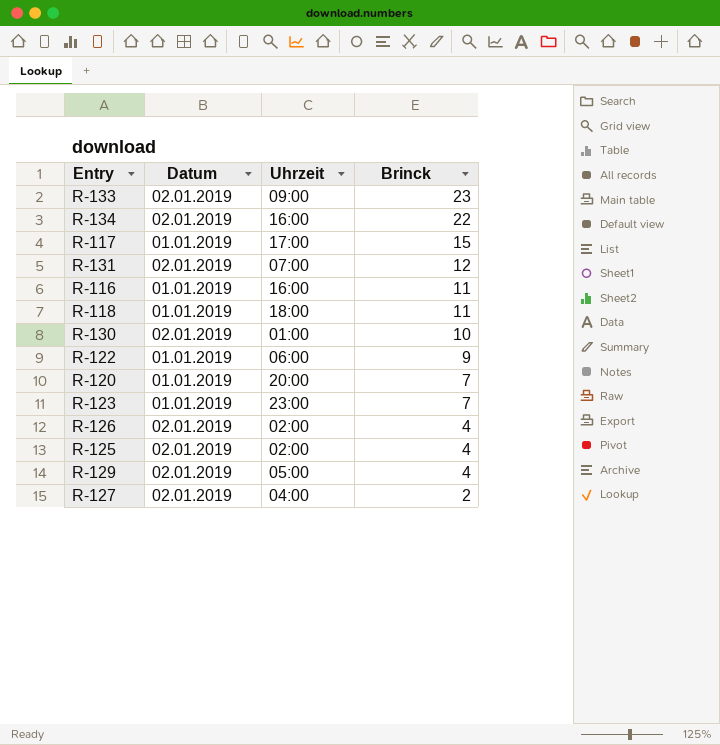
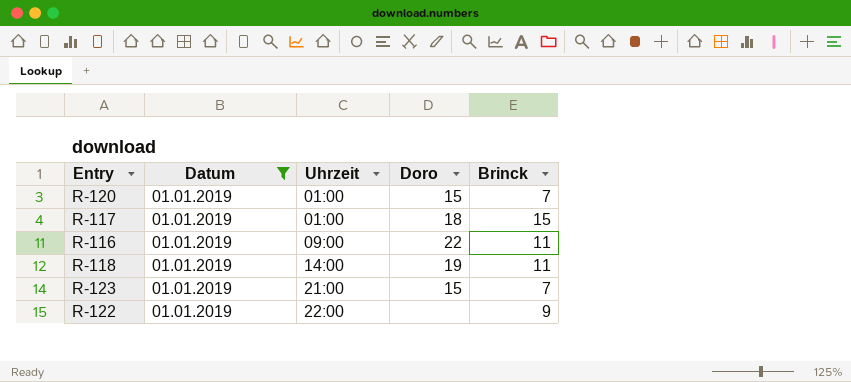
filter: none -> Datum = 01.01.2019
row order: Brinck descending -> Uhrzeit ascending
column Doro | position: none -> 4
R-120 | Uhrzeit: 20:00 -> 01:00
R-117 | Uhrzeit: 17:00 -> 01:00
R-116 | Uhrzeit: 16:00 -> 09:00
R-118 | Uhrzeit: 18:00 -> 14:00
R-123 | Uhrzeit: 23:00 -> 21:00
R-122 | Uhrzeit: 06:00 -> 22:00

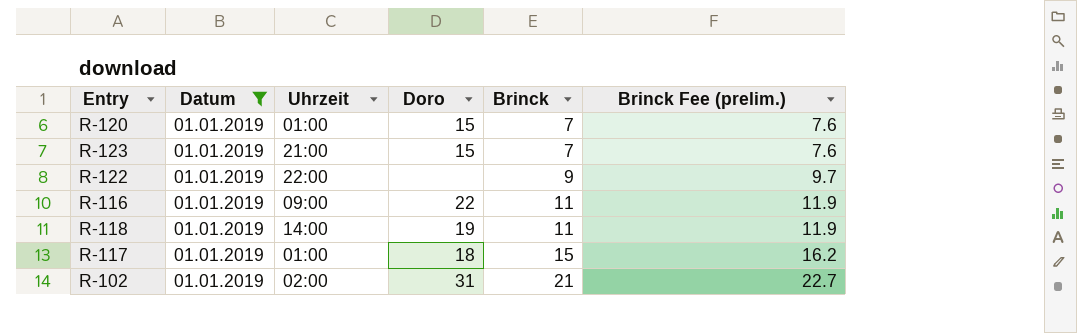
row order: Uhrzeit ascending -> Brinck ascending
column Brinck Fee (prelim.) | formula: none -> [Brinck] * 1.08
row R-102: none -> 01.01.2019 | 02:00 | 31 | 21 | 22.7

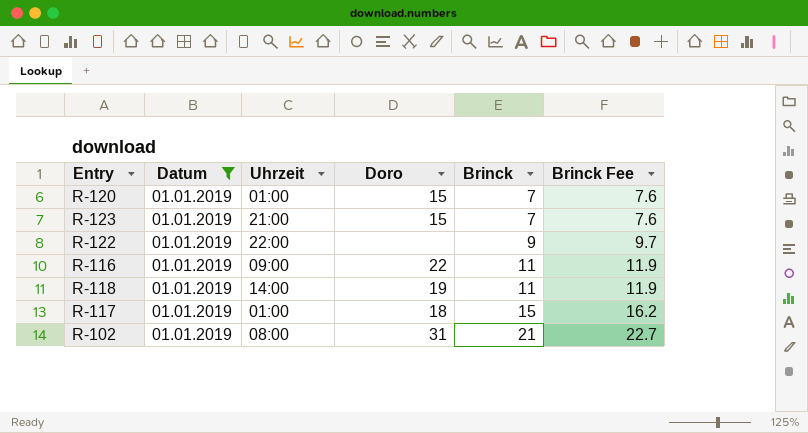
column name: Brinck Fee (prelim.) -> Brinck Fee
R-102 | Uhrzeit: 02:00 -> 08:00

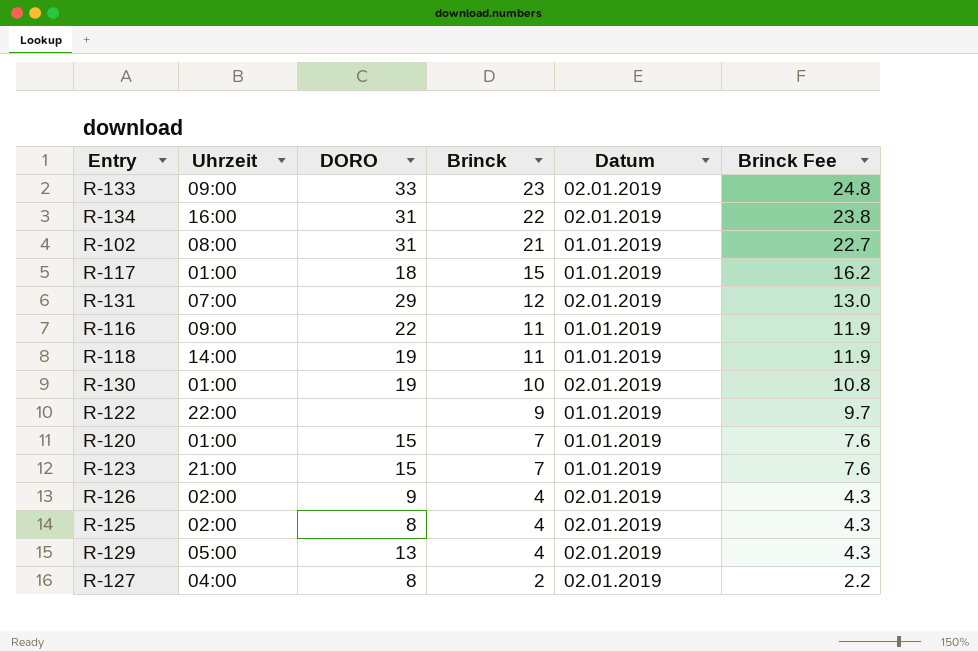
filter: Datum = 01.01.2019 -> none
row order: Brinck ascending -> Brinck descending
column name: Doro -> DORO
column Datum | position: 2 -> 5

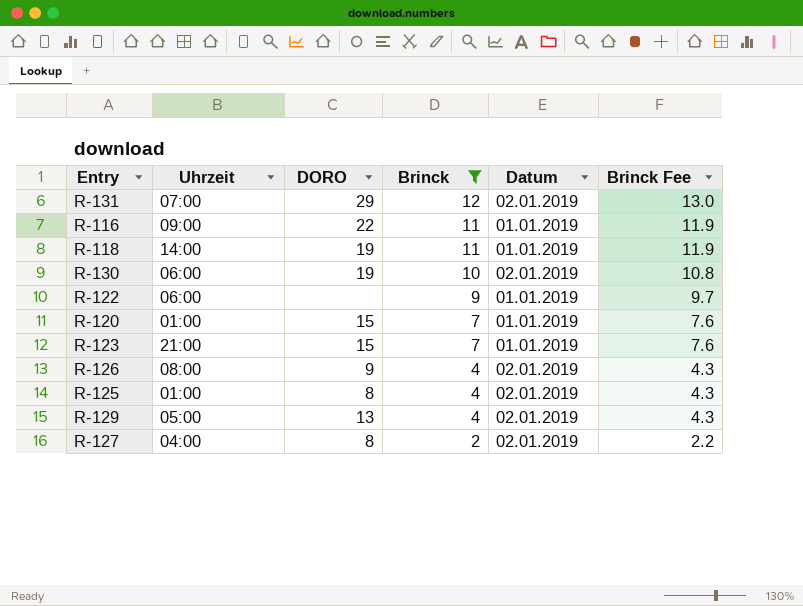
filter: none -> Brinck <= 12
R-130 | Uhrzeit: 01:00 -> 06:00
R-122 | Uhrzeit: 22:00 -> 06:00
R-126 | Uhrzeit: 02:00 -> 08:00
R-125 | Uhrzeit: 02:00 -> 01:00

